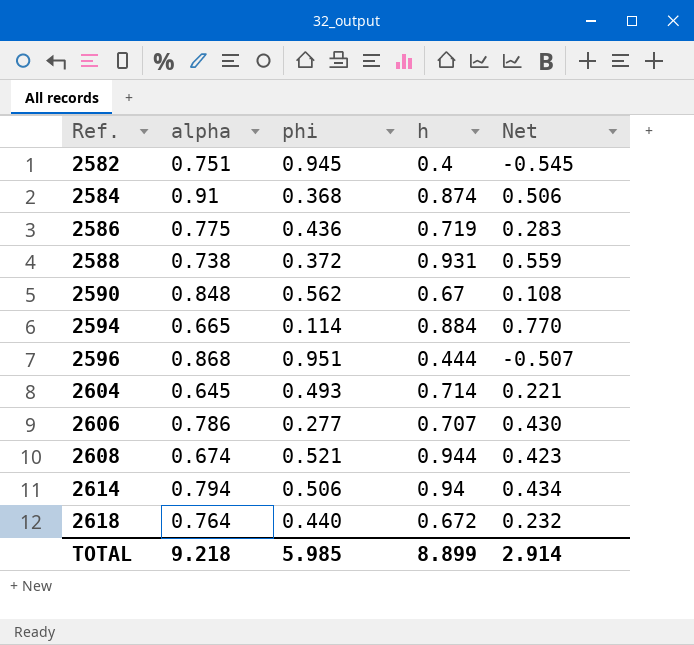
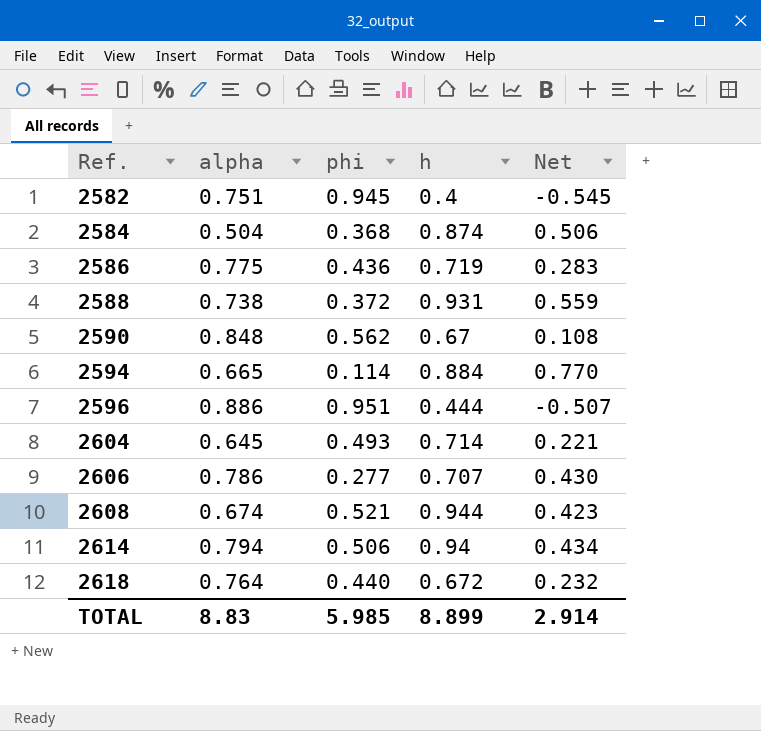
2584 | alpha: 0.91 -> 0.504
2596 | alpha: 0.868 -> 0.886
TOTAL | alpha: 9.218 -> 8.83

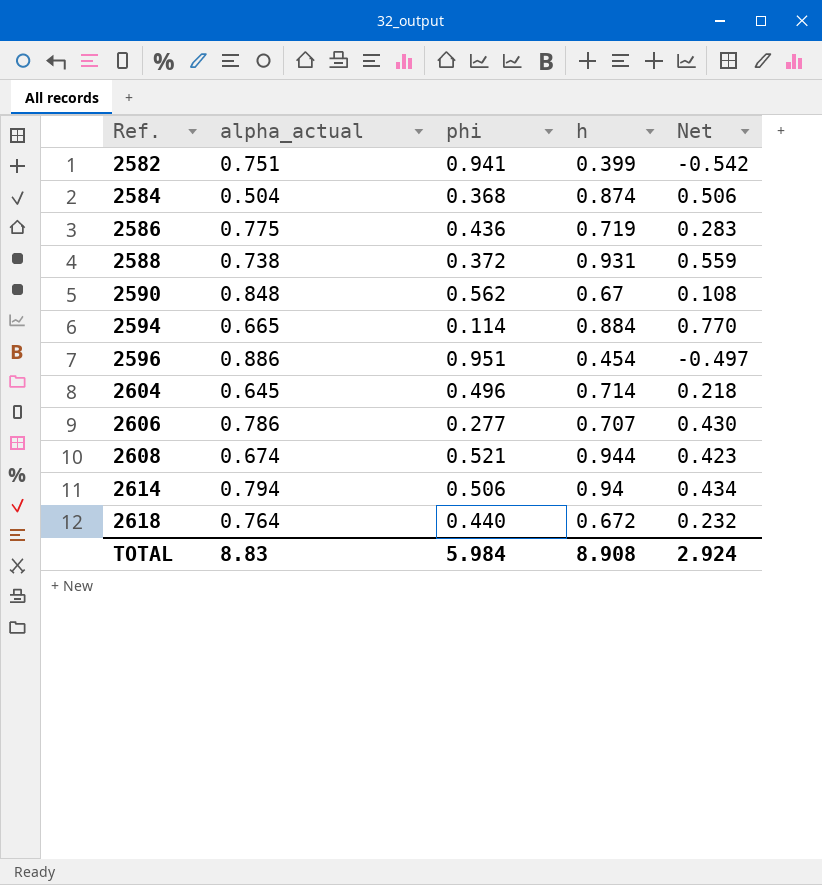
column name: alpha -> alpha_actual
2582 | phi: 0.945 -> 0.941
2582 | h: 0.4 -> 0.399
2582 | Net: -0.545 -> -0.542
2596 | h: 0.444 -> 0.454
2596 | Net: -0.507 -> -0.497
2604 | phi: 0.493 -> 0.496
2604 | Net: 0.221 -> 0.218
TOTAL | phi: 5.985 -> 5.984
TOTAL | h: 8.899 -> 8.908
TOTAL | Net: 2.914 -> 2.924

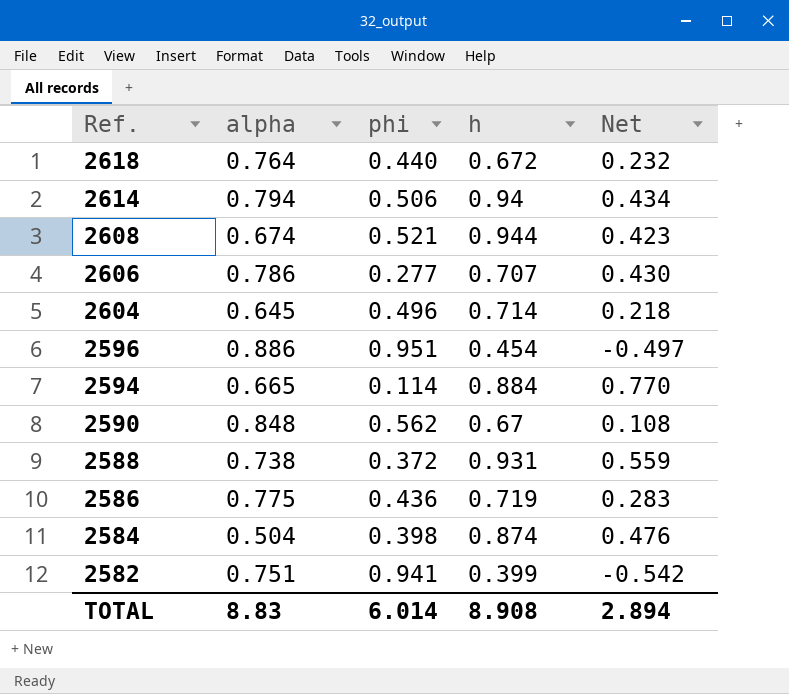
row order: Ref. ascending -> Ref. descending
column name: alpha_actual -> alpha
2584 | phi: 0.368 -> 0.398
2584 | Net: 0.506 -> 0.476
TOTAL | phi: 5.984 -> 6.014
TOTAL | Net: 2.924 -> 2.894

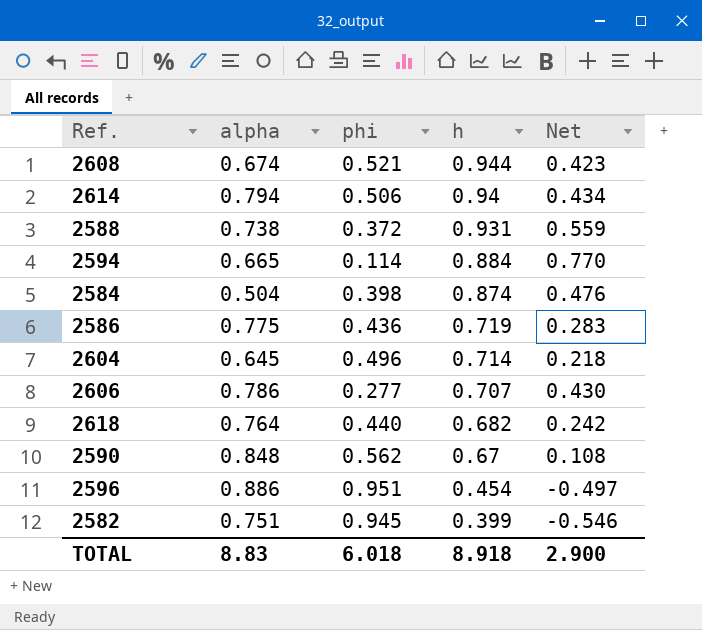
row order: Ref. descending -> h descending
2618 | h: 0.672 -> 0.682
2618 | Net: 0.232 -> 0.242
2582 | phi: 0.941 -> 0.945
2582 | Net: -0.542 -> -0.546
TOTAL | phi: 6.014 -> 6.018
TOTAL | h: 8.908 -> 8.918
TOTAL | Net: 2.894 -> 2.900

